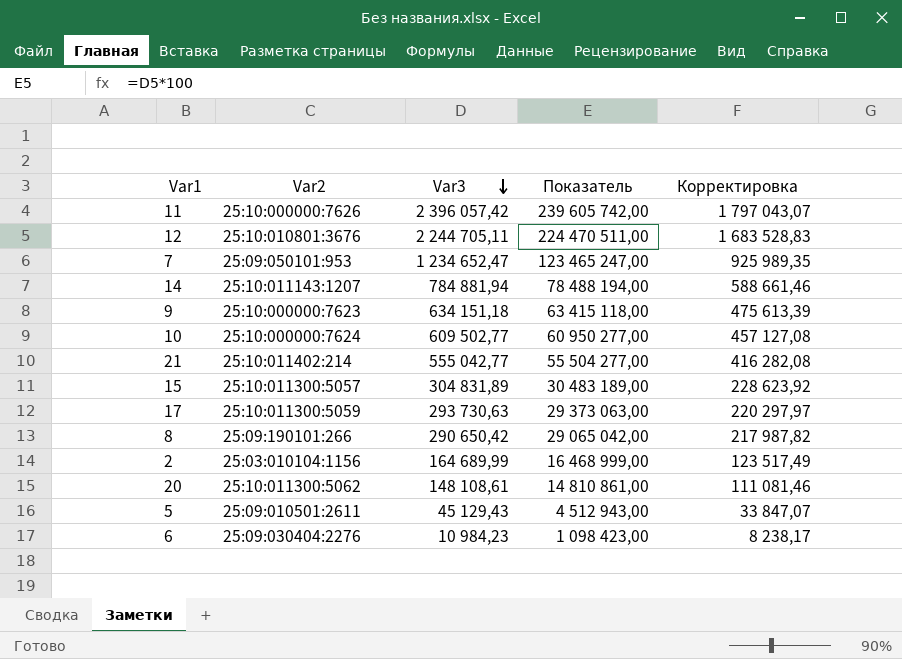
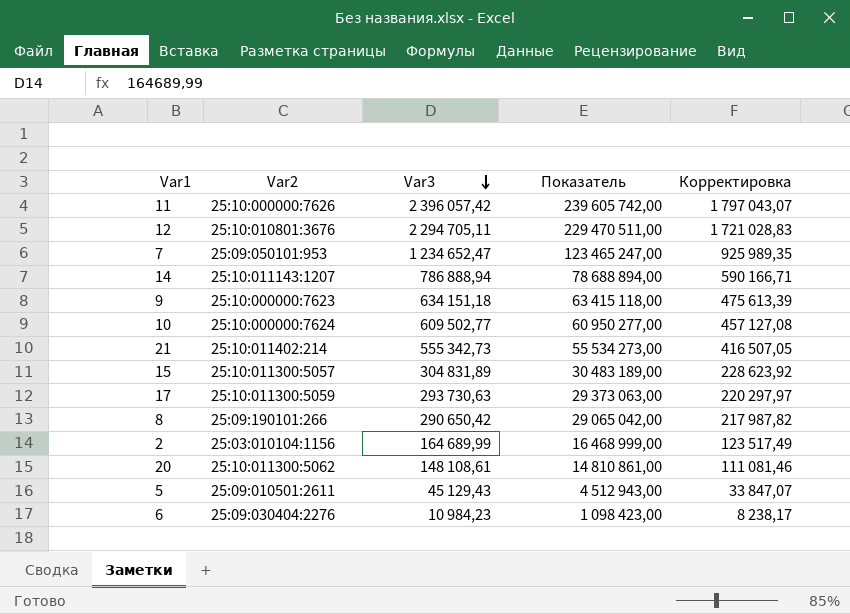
12 | Var3: 2 244 705,11 -> 2 294 705,11
12 | Показатель: 224 470 511,00 -> 229 470 511,00
12 | Корректировка: 1 683 528,83 -> 1 721 028,83
14 | Var3: 784 881,94 -> 786 888,94
14 | Показатель: 78 488 194,00 -> 78 688 894,00
14 | Корректировка: 588 661,46 -> 590 166,71
21 | Var3: 555 042,77 -> 555 342,73
21 | Показатель: 55 504 277,00 -> 55 534 273,00
21 | Корректировка: 416 282,08 -> 416 507,05

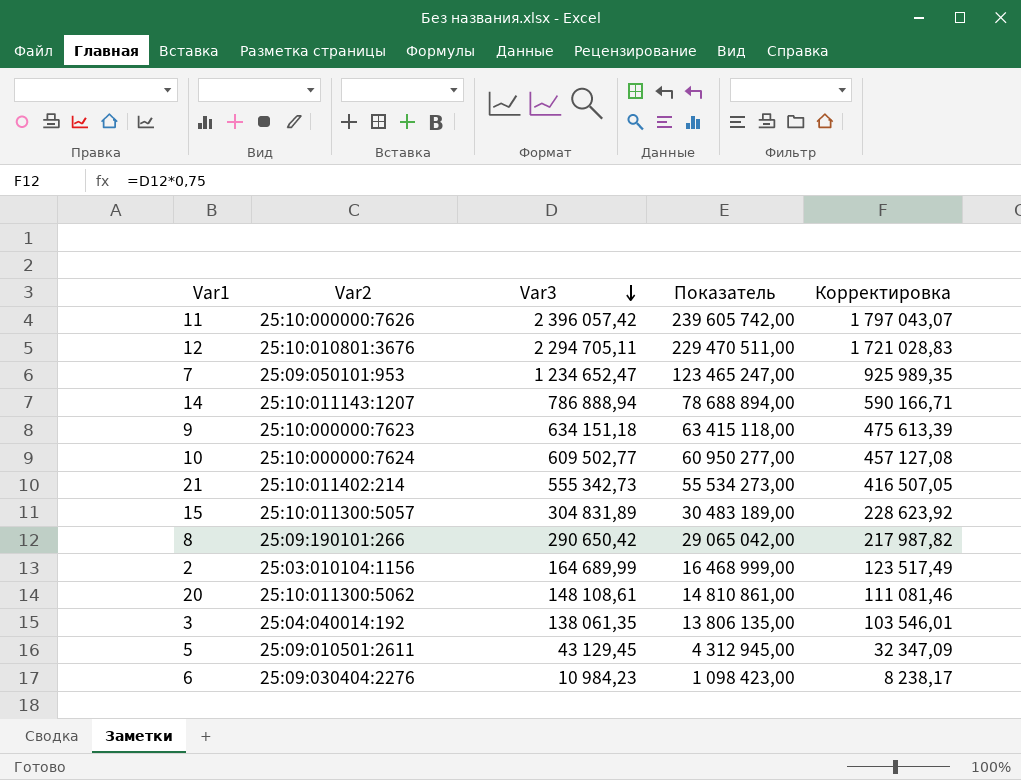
row 17: 25:10:011300:5059 | 293 730,63 | 29 373 063,00 | 220 297,97 -> none
row 3: none -> 25:04:040014:192 | 138 061,35 | 13 806 135,00 | 103 546,01
5 | Var3: 45 129,43 -> 43 129,45
5 | Показатель: 4 512 943,00 -> 4 312 945,00
5 | Корректировка: 33 847,07 -> 32 347,09

